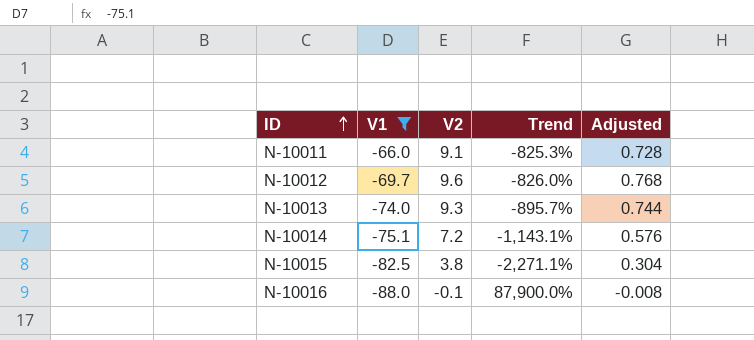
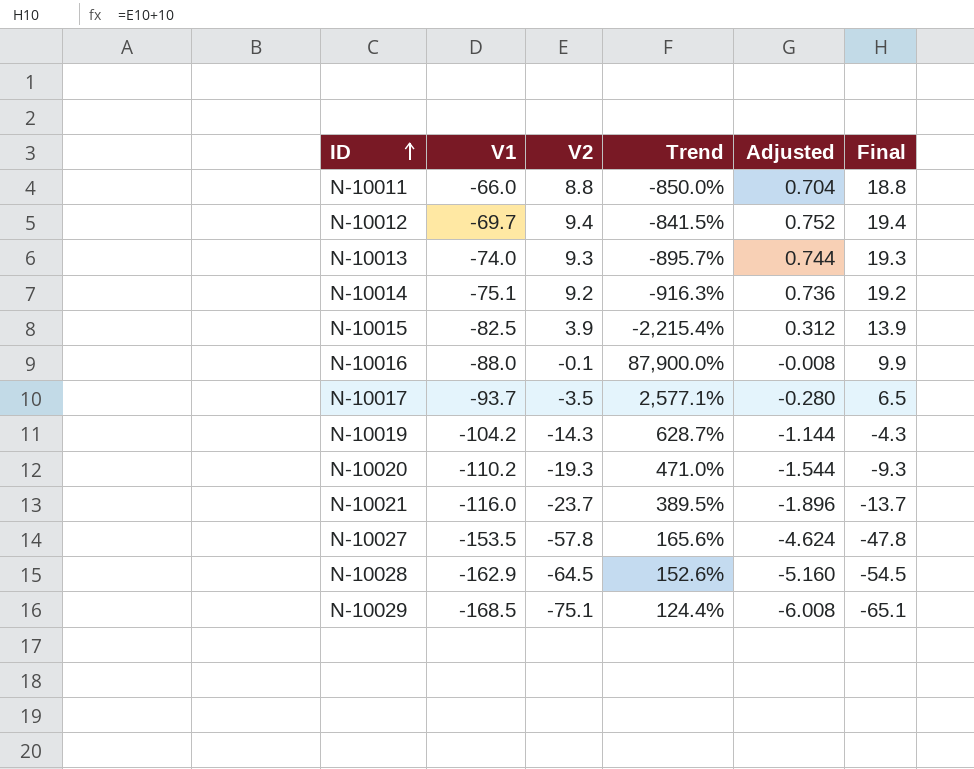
filter: V1 >= -88.0 -> none
column Final | formula: none -> [V2] + 10
N-10011 | V2: 9.1 -> 8.8
N-10011 | Trend: -825.3% -> -850.0%
N-10011 | Adjusted: 0.728 -> 0.704
N-10012 | V2: 9.6 -> 9.4
N-10012 | Trend: -826.0% -> -841.5%
N-10012 | Adjusted: 0.768 -> 0.752
N-10014 | V2: 7.2 -> 9.2
N-10014 | Trend: -1,143.1% -> -916.3%
N-10014 | Adjusted: 0.576 -> 0.736
N-10015 | V2: 3.8 -> 3.9
N-10015 | Trend: -2,271.1% -> -2,215.4%
N-10015 | Adjusted: 0.304 -> 0.312

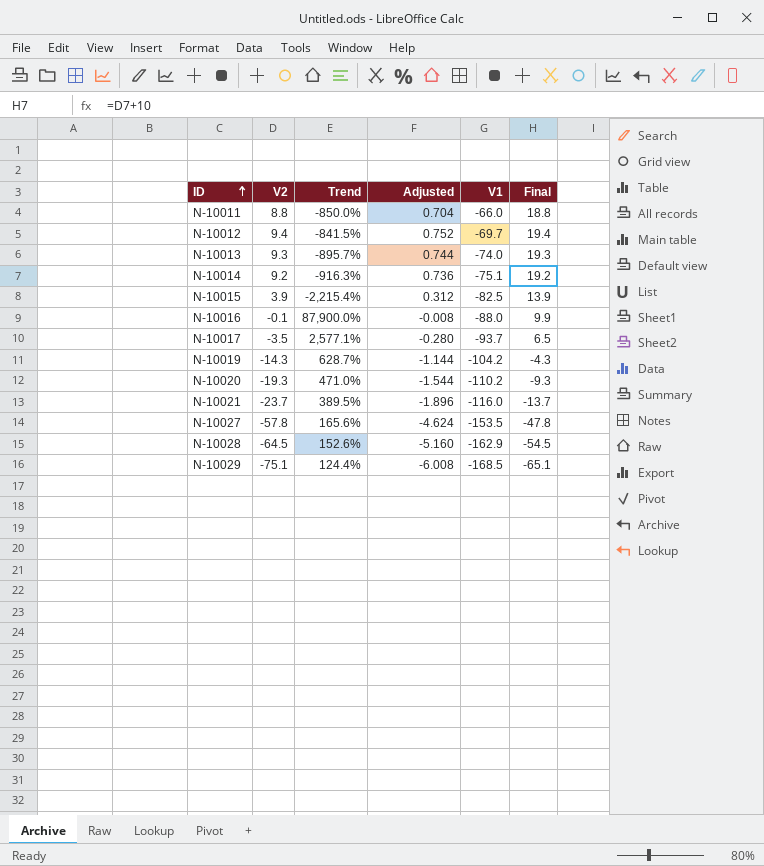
column V1 | position: 2 -> 5

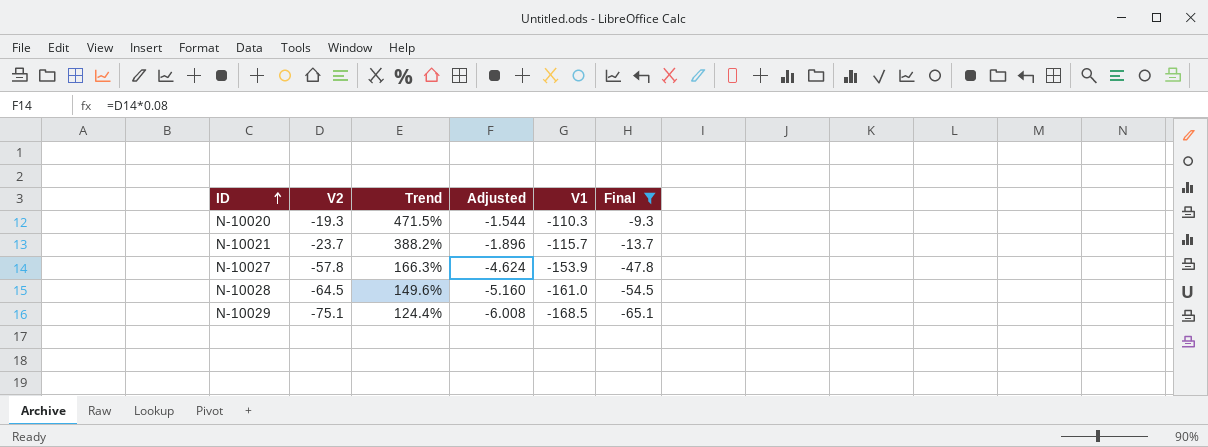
filter: none -> Final <= -9.3
N-10020 | Trend: 471.0% -> 471.5%
N-10020 | V1: -110.2 -> -110.3
N-10021 | Trend: 389.5% -> 388.2%
N-10021 | V1: -116.0 -> -115.7
N-10027 | Trend: 165.6% -> 166.3%
N-10027 | V1: -153.5 -> -153.9
N-10028 | Trend: 152.6% -> 149.6%
N-10028 | V1: -162.9 -> -161.0

